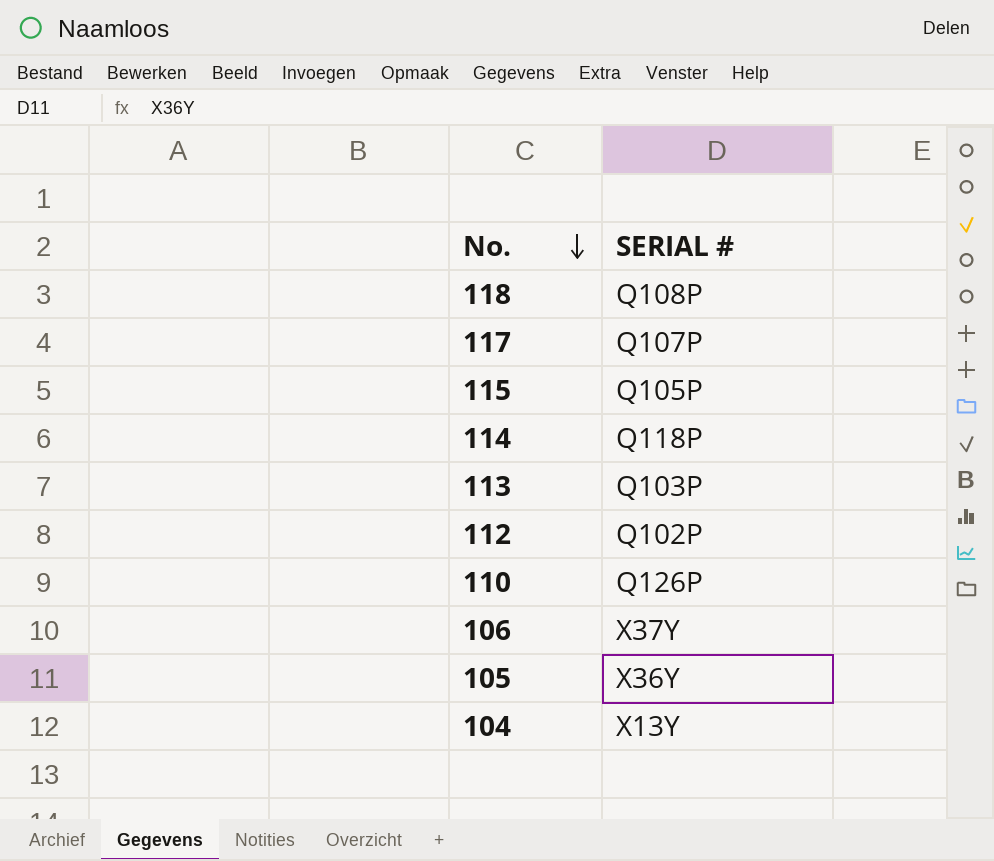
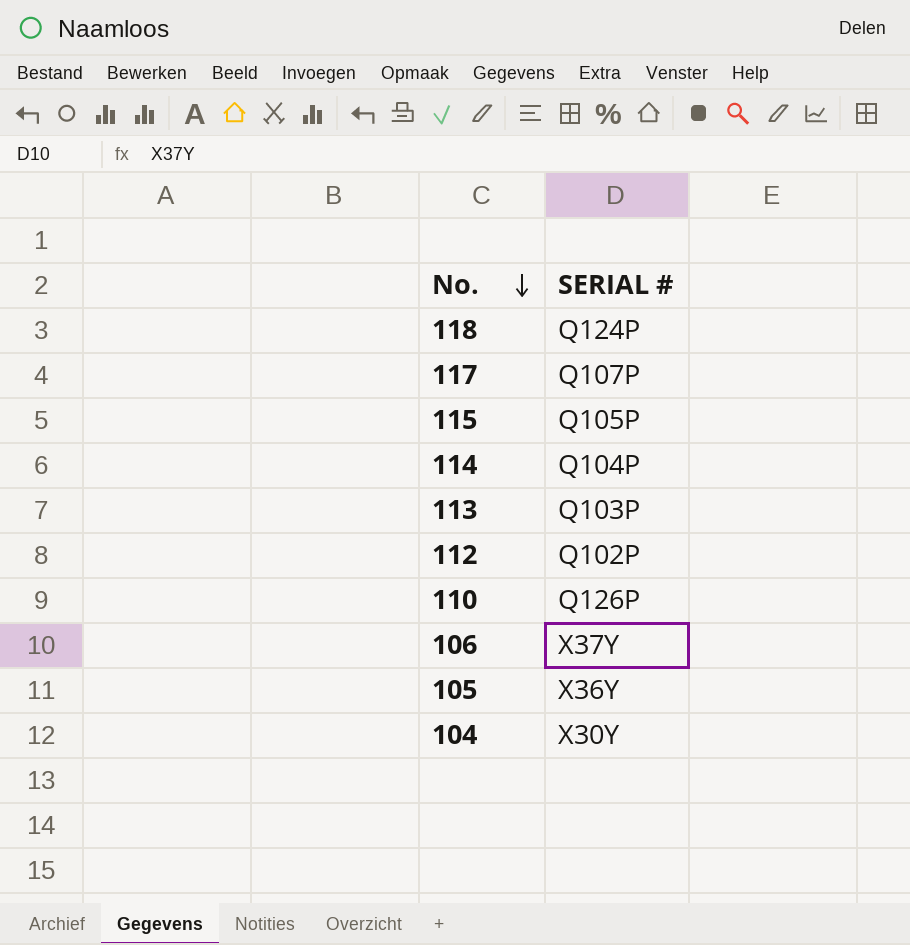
118 | SERIAL #: Q108P -> Q124P
114 | SERIAL #: Q118P -> Q104P
104 | SERIAL #: X13Y -> X30Y

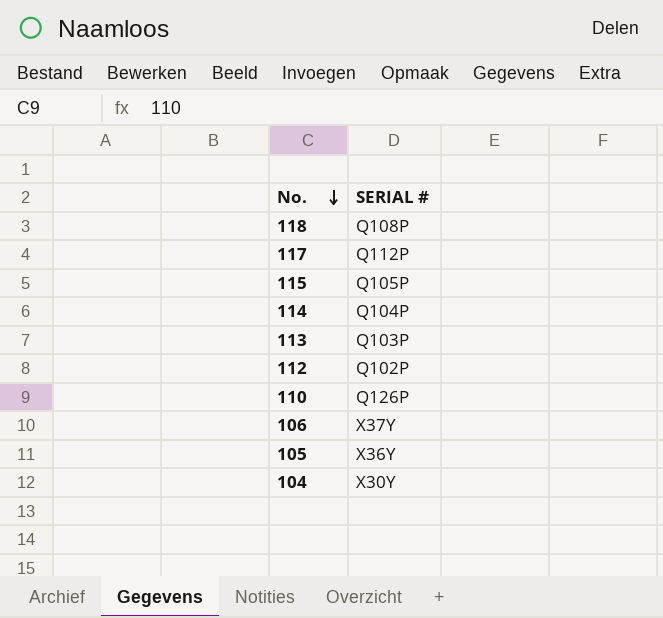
118 | SERIAL #: Q124P -> Q108P
117 | SERIAL #: Q107P -> Q112P

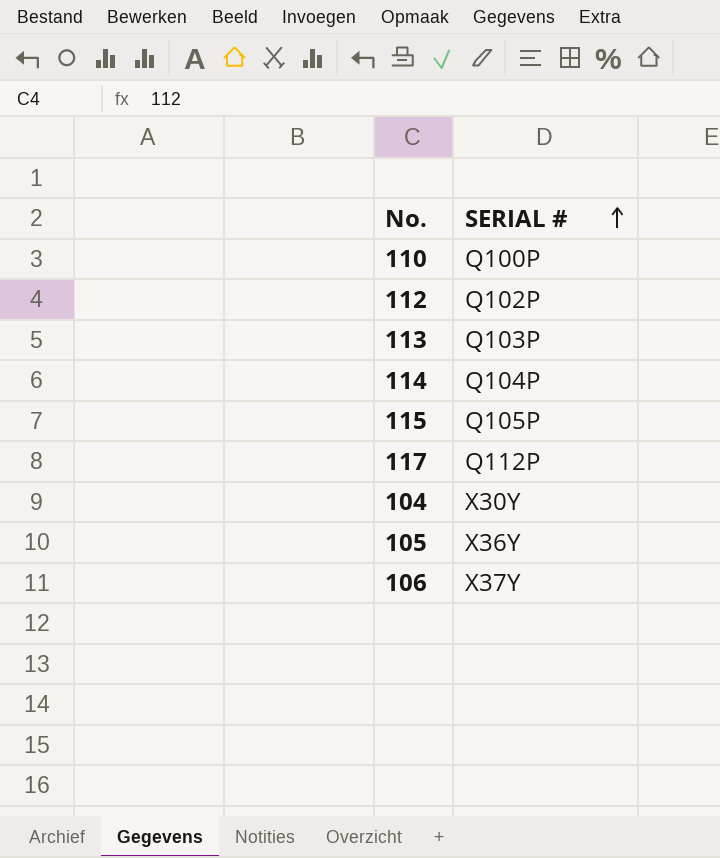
row order: No. descending -> SERIAL # ascending
row 118: Q108P -> none
110 | SERIAL #: Q126P -> Q100P

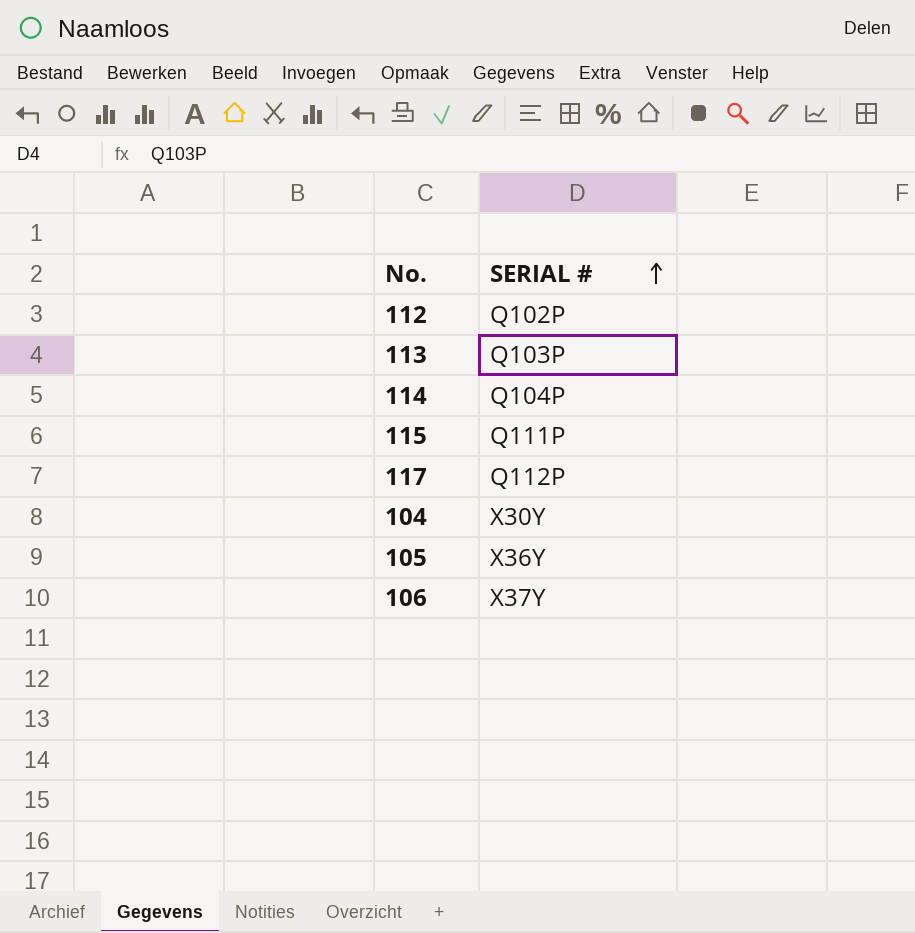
row 110: Q100P -> none
115 | SERIAL #: Q105P -> Q111P

